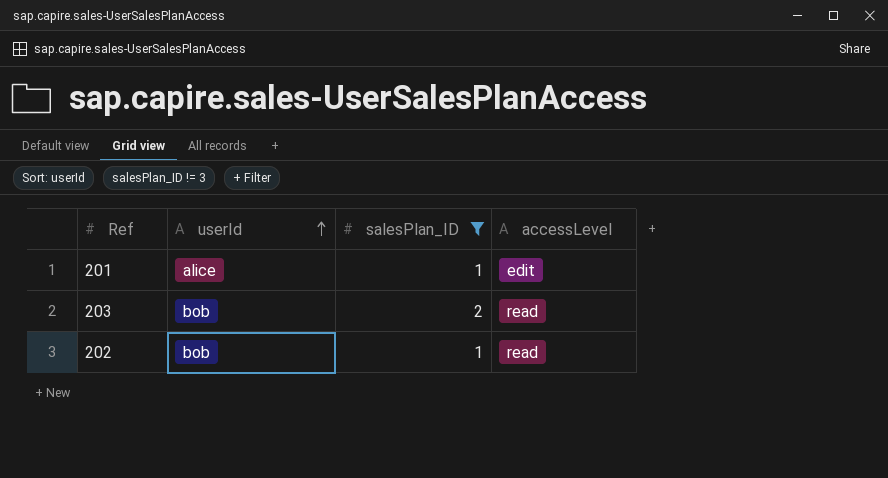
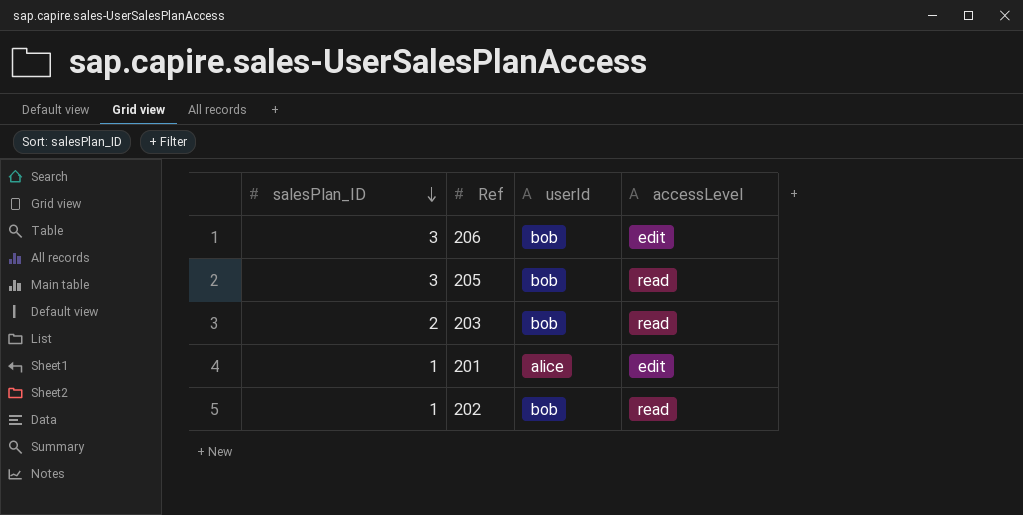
filter: salesPlan_ID != 3 -> none
row order: userId ascending -> salesPlan_ID descending
column salesPlan_ID | position: 3 -> 1

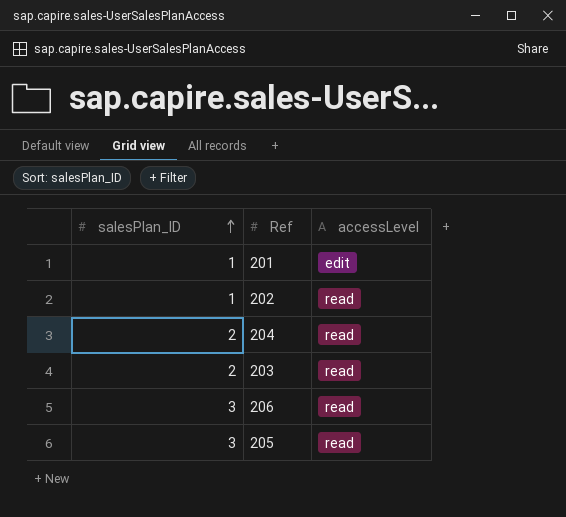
row order: salesPlan_ID descending -> salesPlan_ID ascending
column userId | position: 3 -> none
row 204: none -> 2 | read
206 | accessLevel: edit -> read

